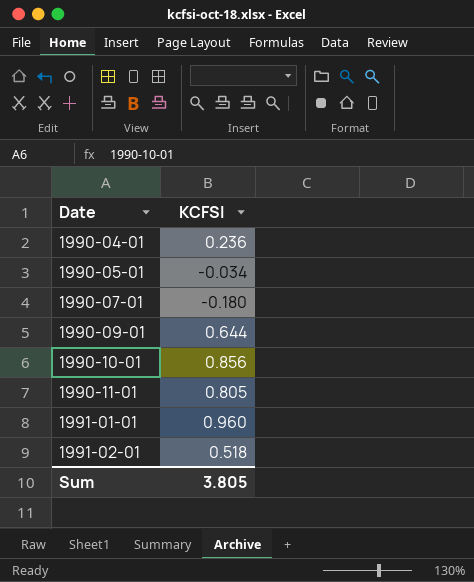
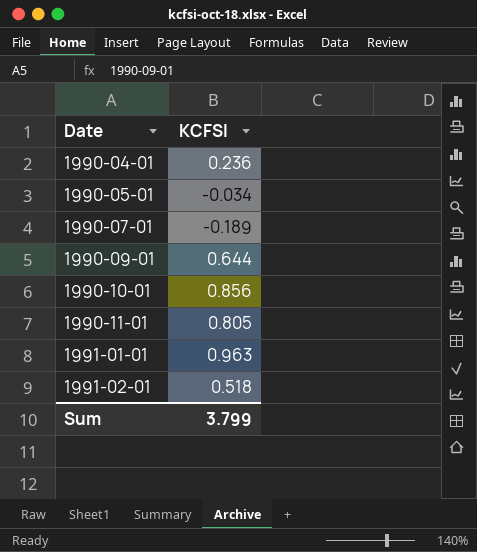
1990-07-01 | KCFSI: -0.180 -> -0.189
1991-01-01 | KCFSI: 0.960 -> 0.963
Sum | KCFSI: 3.805 -> 3.799

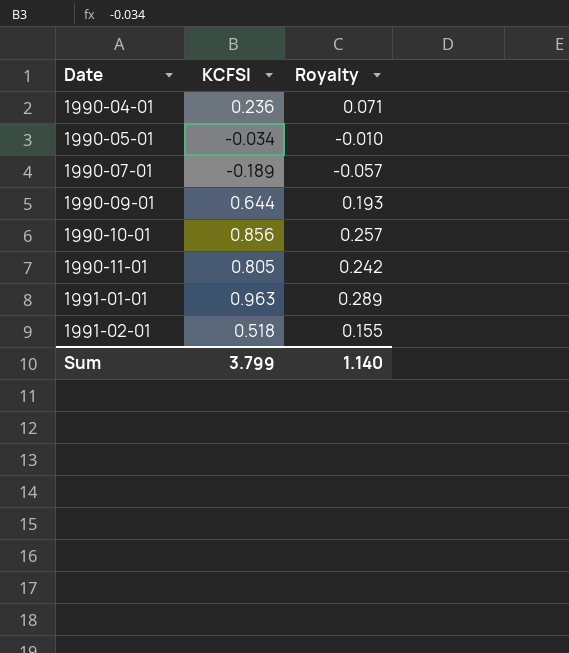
column Royalty | formula: none -> [KCFSI] * 0.3

